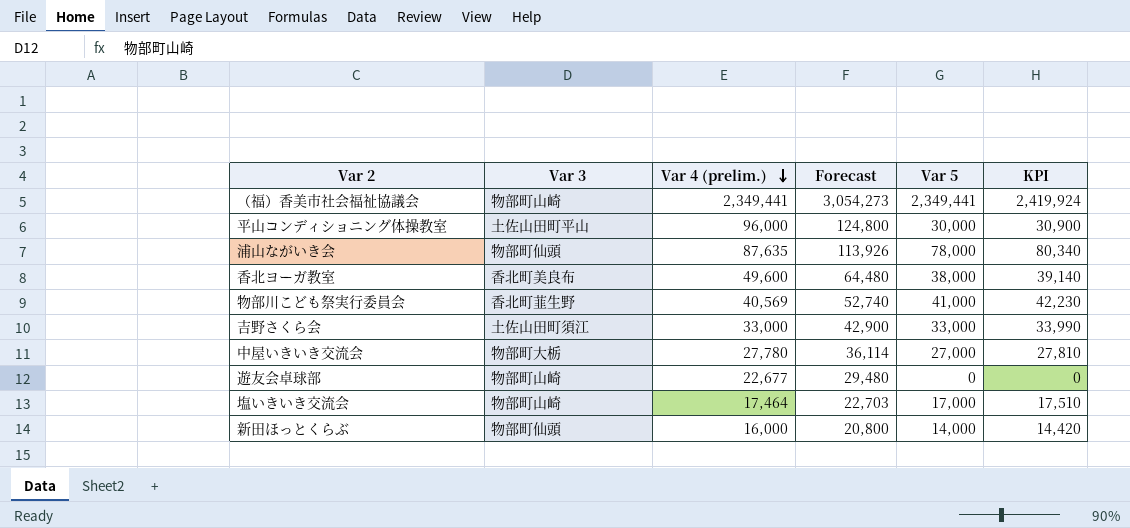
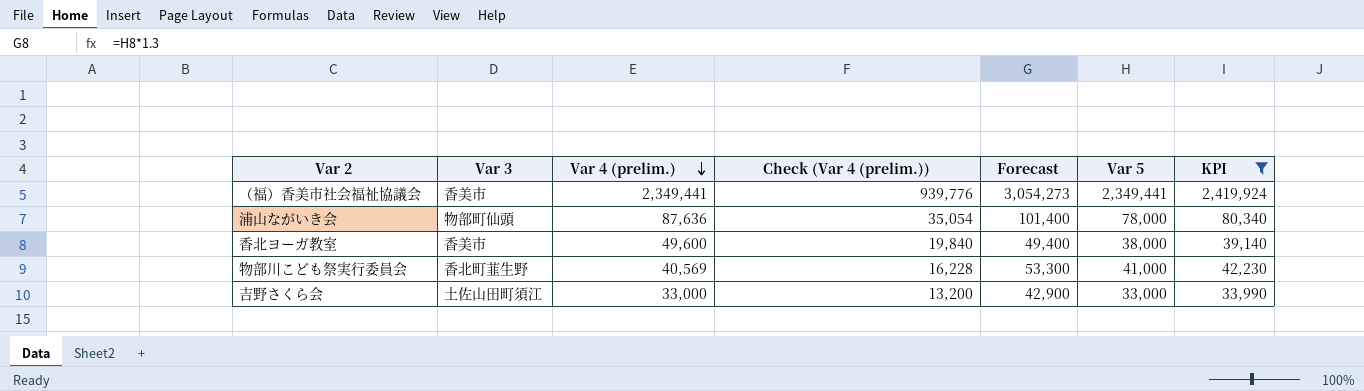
filter: none -> KPI >= 33,990
column Check (Var 4 (prelim.)) | formula: none -> [Var 4 (prelim.)] * 0.4
column Forecast | formula: [Var 4 (prelim.)] * 1.3 -> [Var 5] * 1.3
（福）香美市社会福祉協議会 | Var 3: 物部町山崎 -> 香美市
浦山ながいき会 | Var 4 (prelim.): 87,635 -> 87,636
香北ヨーガ教室 | Var 3: 香北町美良布 -> 香美市

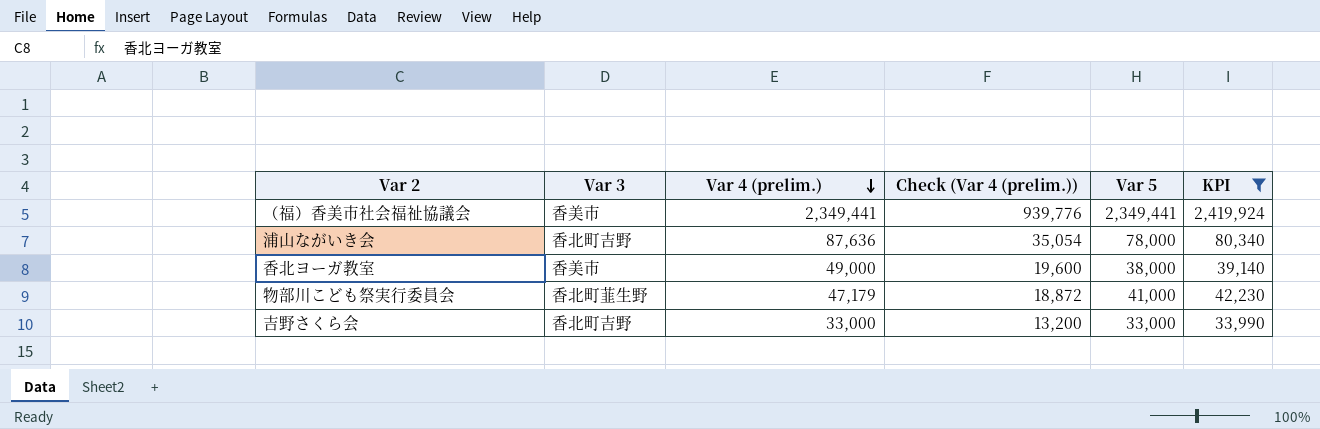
column Forecast | formula: [Var 5] * 1.3 -> none
浦山ながいき会 | Var 3: 物部町仙頭 -> 香北町吉野
香北ヨーガ教室 | Var 4 (prelim.): 49,600 -> 49,000
香北ヨーガ教室 | Check (Var 4 (prelim.)): 19,840 -> 19,600
物部川こども祭実行委員会 | Var 4 (prelim.): 40,569 -> 47,179
物部川こども祭実行委員会 | Check (Var 4 (prelim.)): 16,228 -> 18,872
吉野さくら会 | Var 3: 土佐山田町須江 -> 香北町吉野

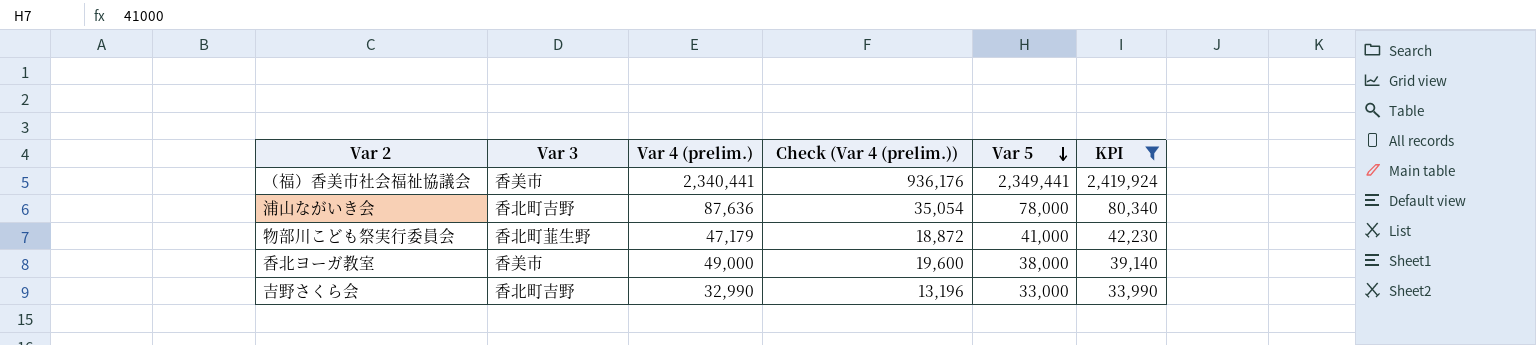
row order: Var 4 (prelim.) descending -> Var 5 descending
（福）香美市社会福祉協議会 | Var 4 (prelim.): 2,349,441 -> 2,340,441
（福）香美市社会福祉協議会 | Check (Var 4 (prelim.)): 939,776 -> 936,176
吉野さくら会 | Var 4 (prelim.): 33,000 -> 32,990
吉野さくら会 | Check (Var 4 (prelim.)): 13,200 -> 13,196

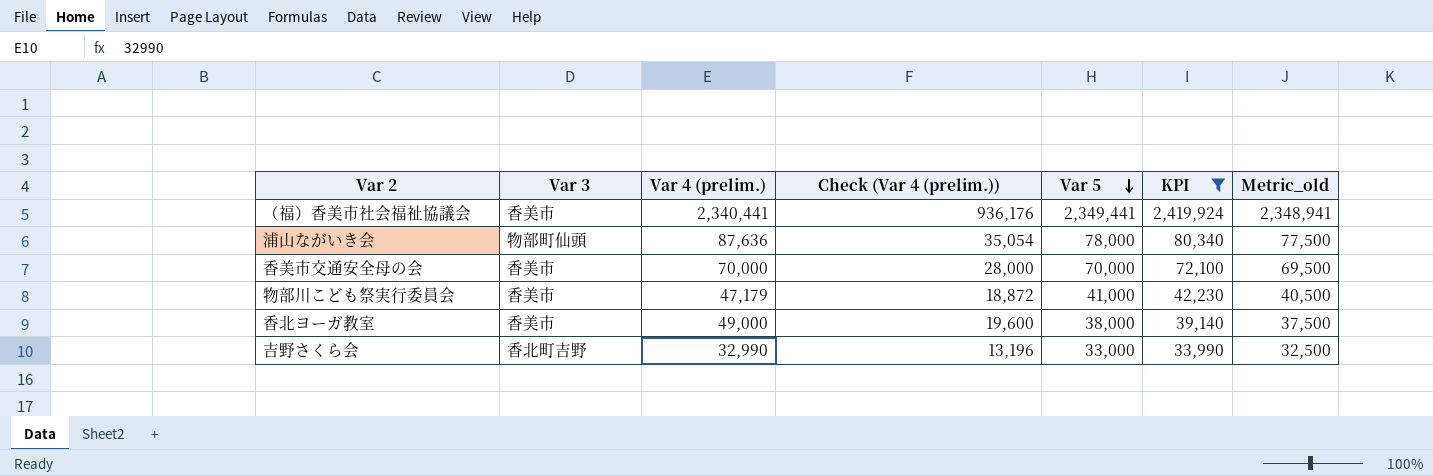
column Metric_old | formula: none -> [Var 5] - 500
浦山ながいき会 | Var 3: 香北町吉野 -> 物部町仙頭
row 香美市交通安全母の会: none -> 香美市 | 70,000 | 28,000 | 70,000 | 72,100 | 69,500
物部川こども祭実行委員会 | Var 3: 香北町韮生野 -> 香美市

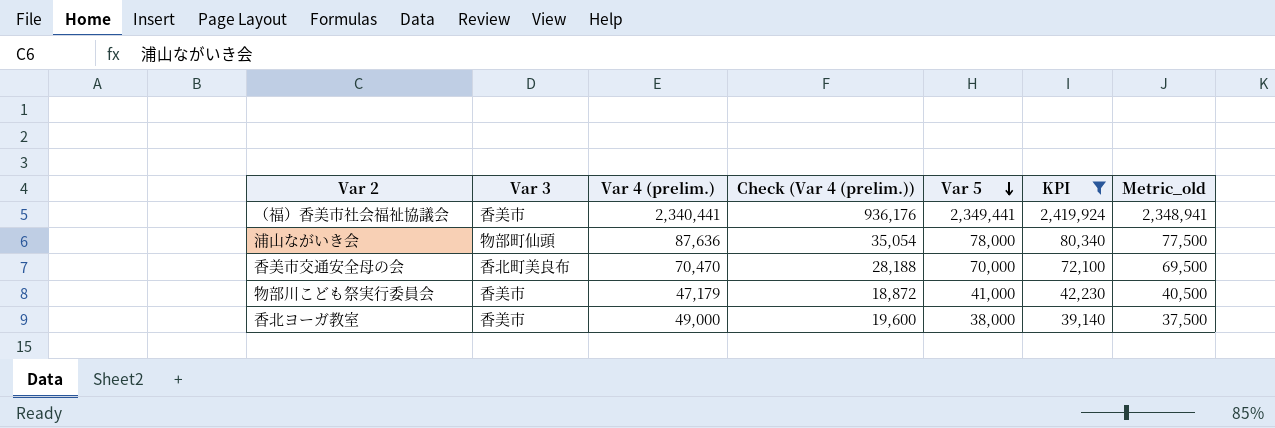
row 吉野さくら会: 香北町吉野 | 32,990 | 13,196 | 33,000 | 33,990 | 32,500 -> none
香美市交通安全母の会 | Var 3: 香美市 -> 香北町美良布
香美市交通安全母の会 | Var 4 (prelim.): 70,000 -> 70,470
香美市交通安全母の会 | Check (Var 4 (prelim.)): 28,000 -> 28,188

